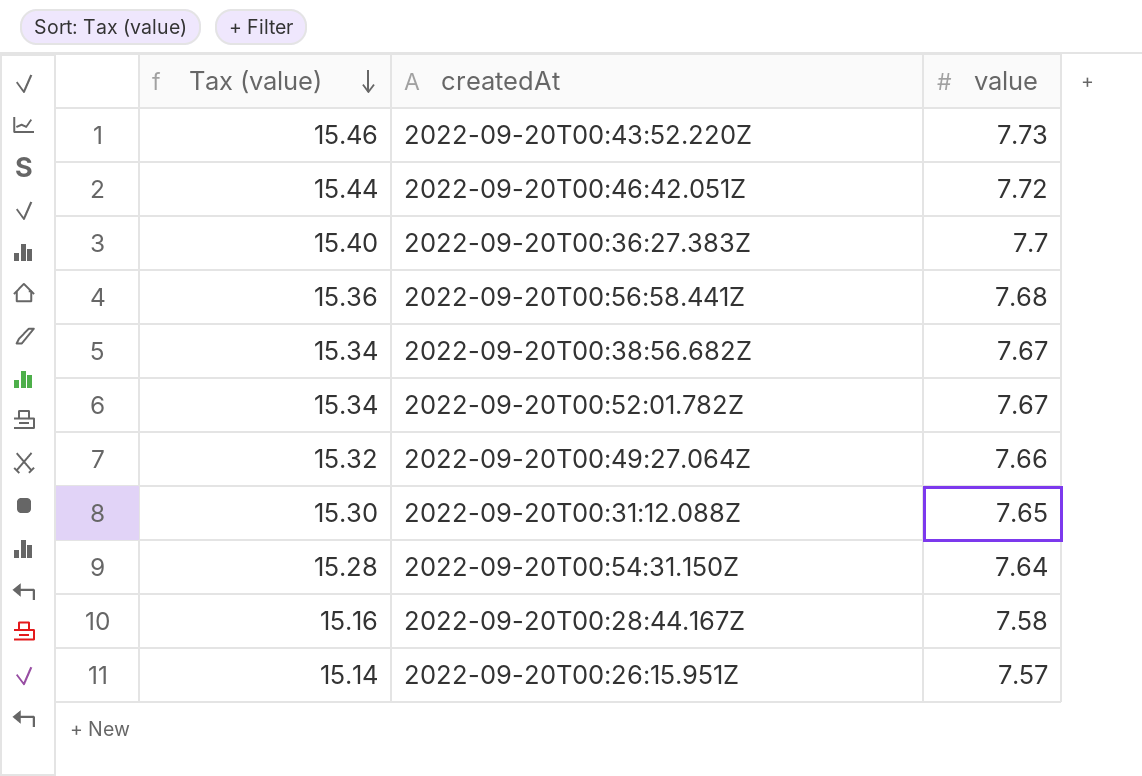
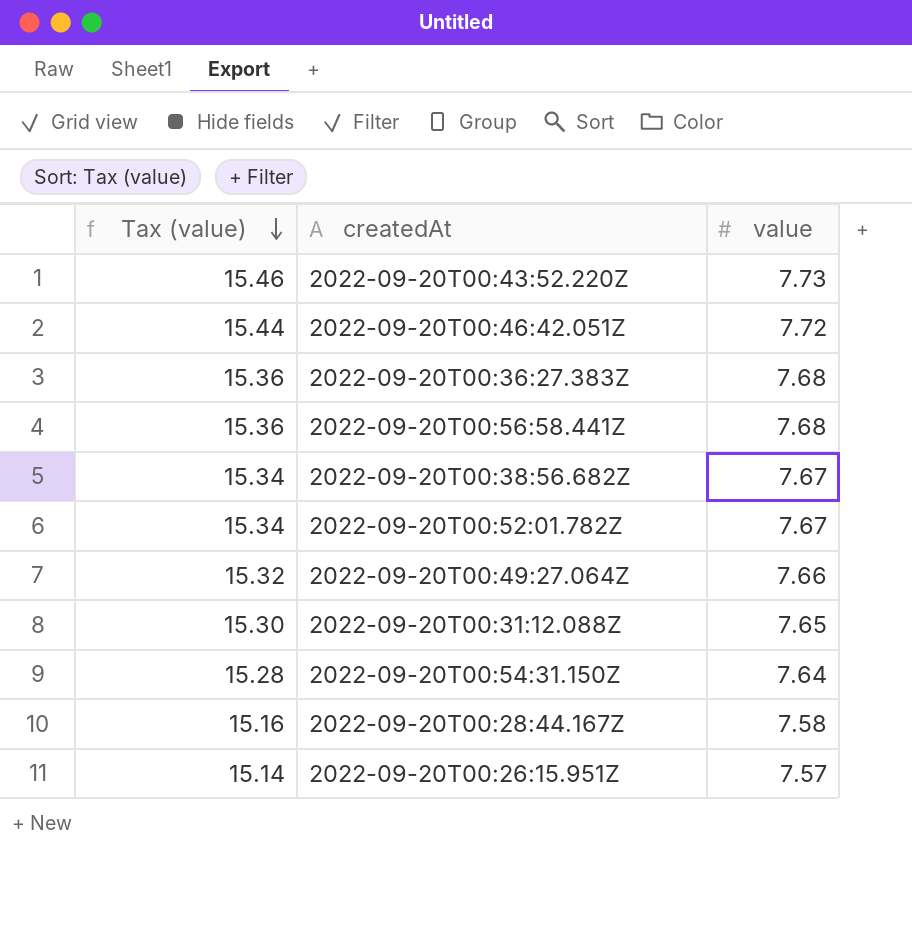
2022-09-20T00:36:27.383Z | Tax (value): 15.40 -> 15.36
2022-09-20T00:36:27.383Z | value: 7.7 -> 7.68

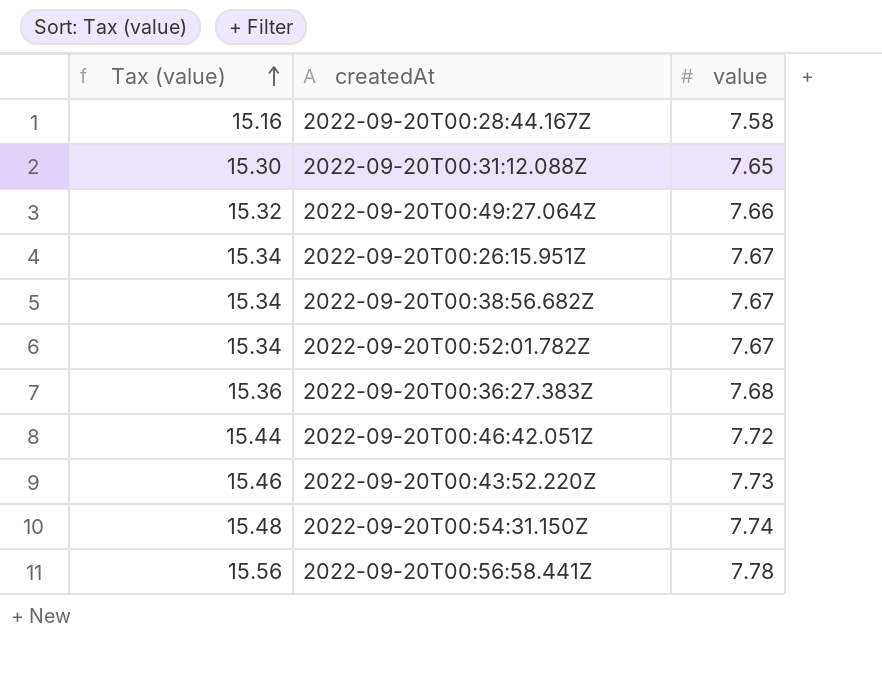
row order: Tax (value) descending -> Tax (value) ascending
2022-09-20T00:26:15.951Z | Tax (value): 15.14 -> 15.34
2022-09-20T00:26:15.951Z | value: 7.57 -> 7.67
2022-09-20T00:54:31.150Z | Tax (value): 15.28 -> 15.48
2022-09-20T00:54:31.150Z | value: 7.64 -> 7.74
2022-09-20T00:56:58.441Z | Tax (value): 15.36 -> 15.56
2022-09-20T00:56:58.441Z | value: 7.68 -> 7.78

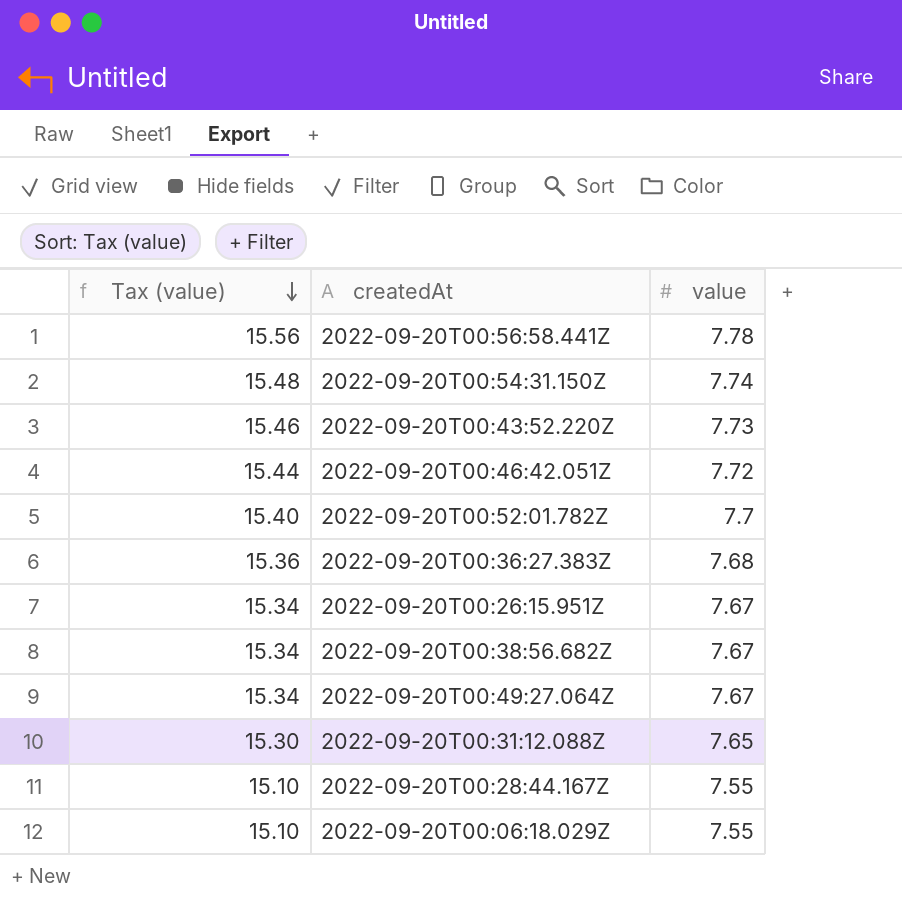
row order: Tax (value) ascending -> Tax (value) descending
2022-09-20T00:52:01.782Z | Tax (value): 15.34 -> 15.40
2022-09-20T00:52:01.782Z | value: 7.67 -> 7.7
2022-09-20T00:49:27.064Z | Tax (value): 15.32 -> 15.34
2022-09-20T00:49:27.064Z | value: 7.66 -> 7.67
2022-09-20T00:28:44.167Z | Tax (value): 15.16 -> 15.10
2022-09-20T00:28:44.167Z | value: 7.58 -> 7.55
row 2022-09-20T00:06:18.029Z: none -> 15.10 | 7.55

